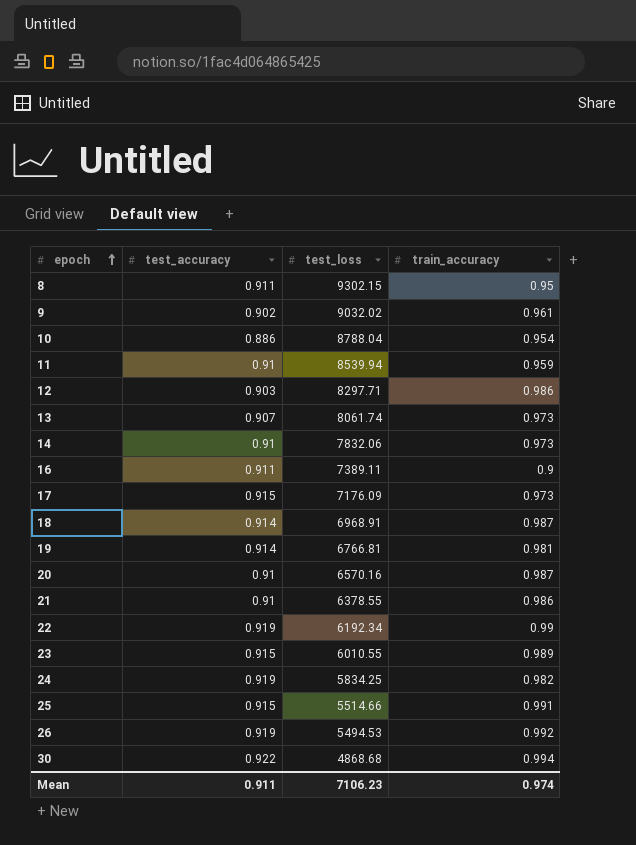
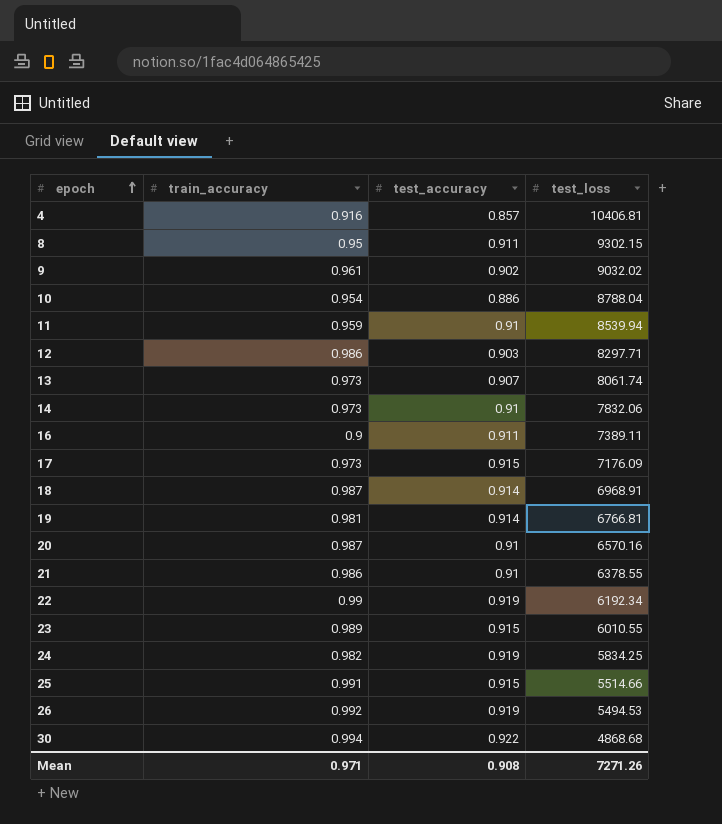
column train_accuracy | position: 4 -> 2
row 4: none -> 0.916 | 0.857 | 10406.81
Mean | train_accuracy: 0.974 -> 0.971
Mean | test_accuracy: 0.911 -> 0.908
Mean | test_loss: 7106.23 -> 7271.26

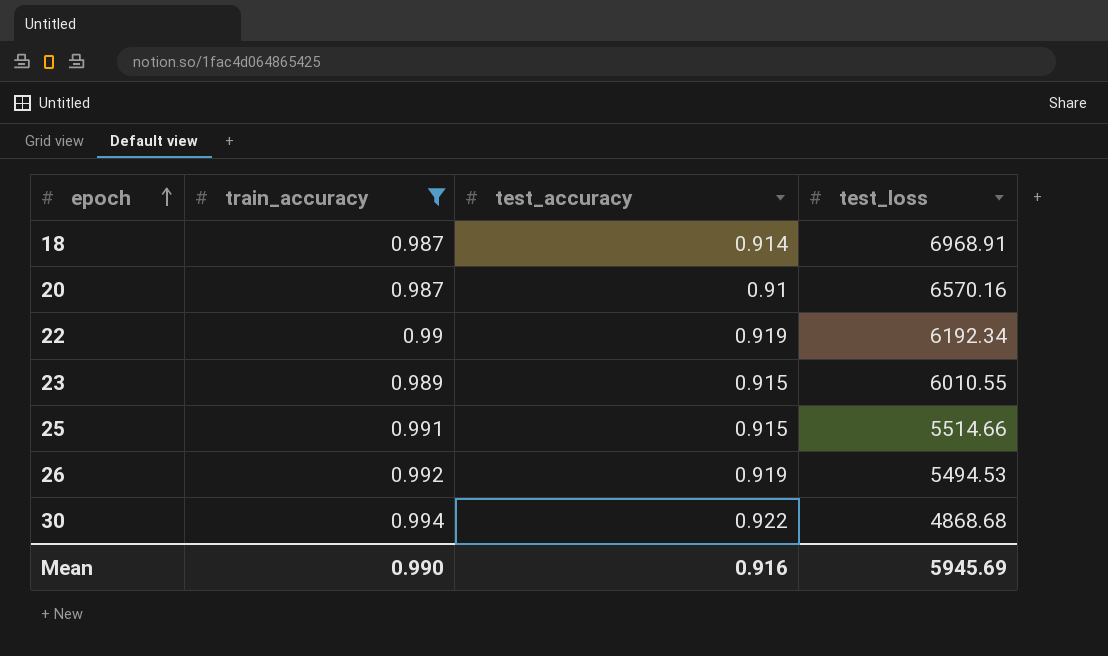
filter: none -> train_accuracy >= 0.987
Mean | train_accuracy: 0.971 -> 0.990
Mean | test_accuracy: 0.908 -> 0.916
Mean | test_loss: 7271.26 -> 5945.69

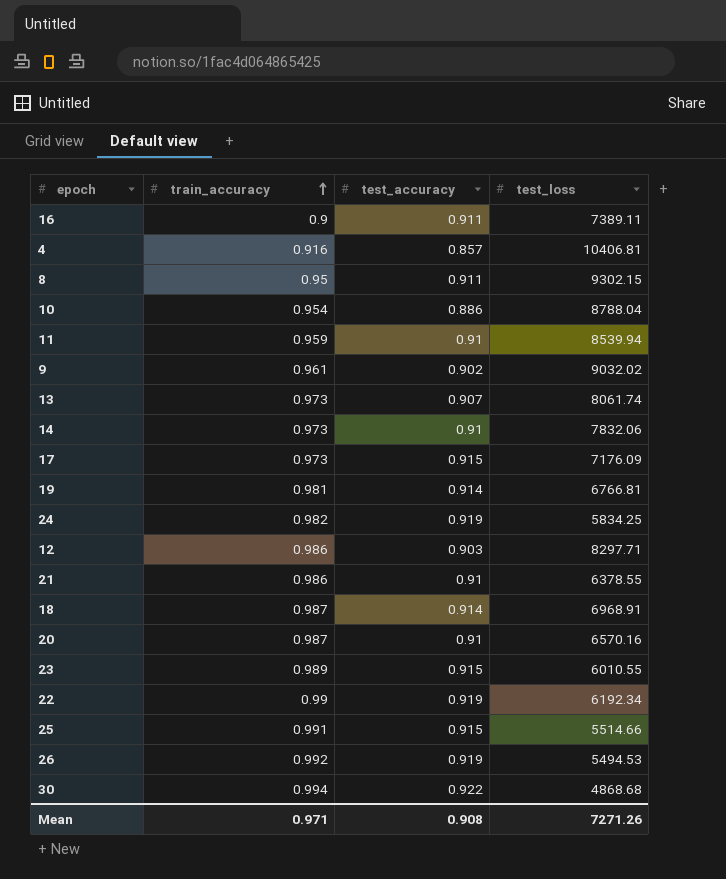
filter: train_accuracy >= 0.987 -> none
row order: epoch ascending -> train_accuracy ascending
Mean | train_accuracy: 0.990 -> 0.971
Mean | test_accuracy: 0.916 -> 0.908
Mean | test_loss: 5945.69 -> 7271.26

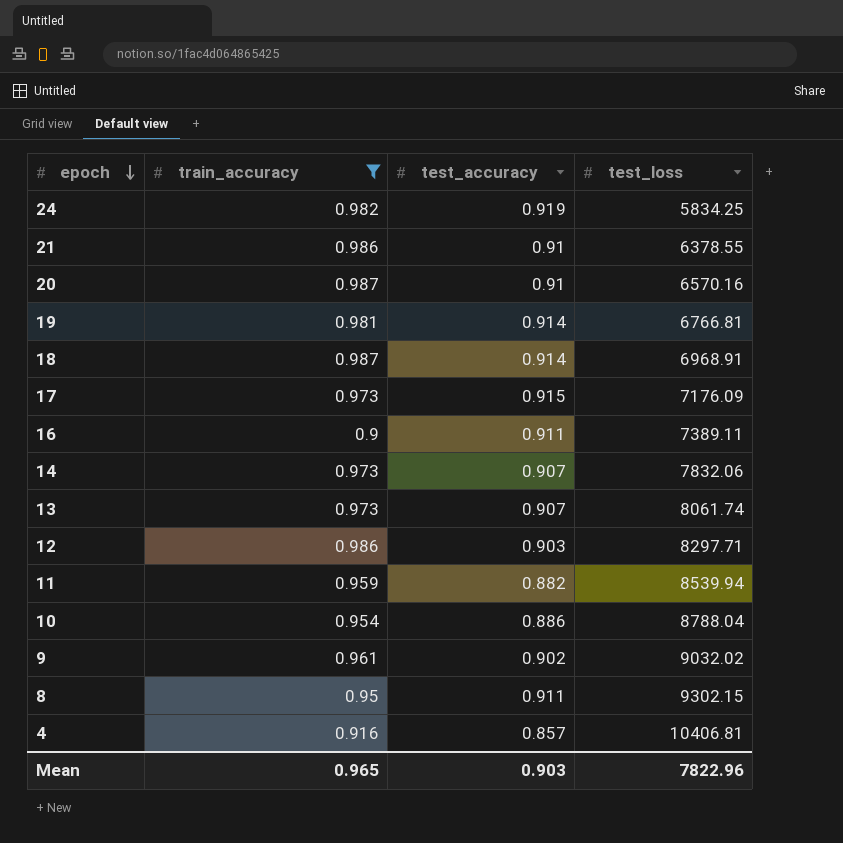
filter: none -> train_accuracy <= 0.987
row order: train_accuracy ascending -> epoch descending
14 | test_accuracy: 0.91 -> 0.907
11 | test_accuracy: 0.91 -> 0.882
Mean | train_accuracy: 0.971 -> 0.965
Mean | test_accuracy: 0.908 -> 0.903
Mean | test_loss: 7271.26 -> 7822.96

